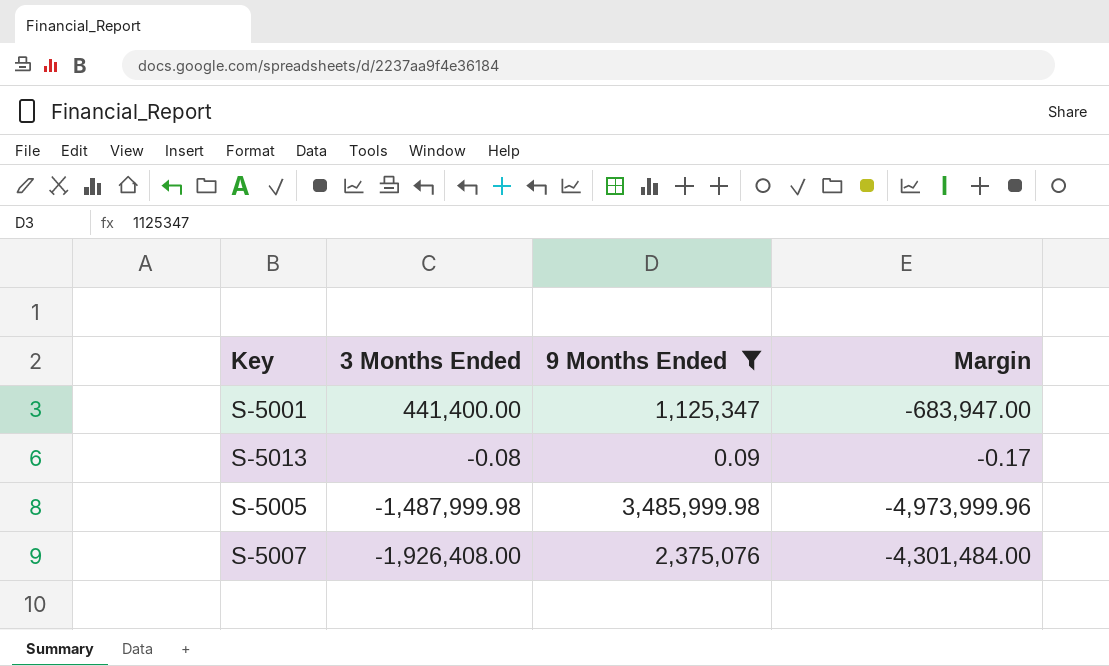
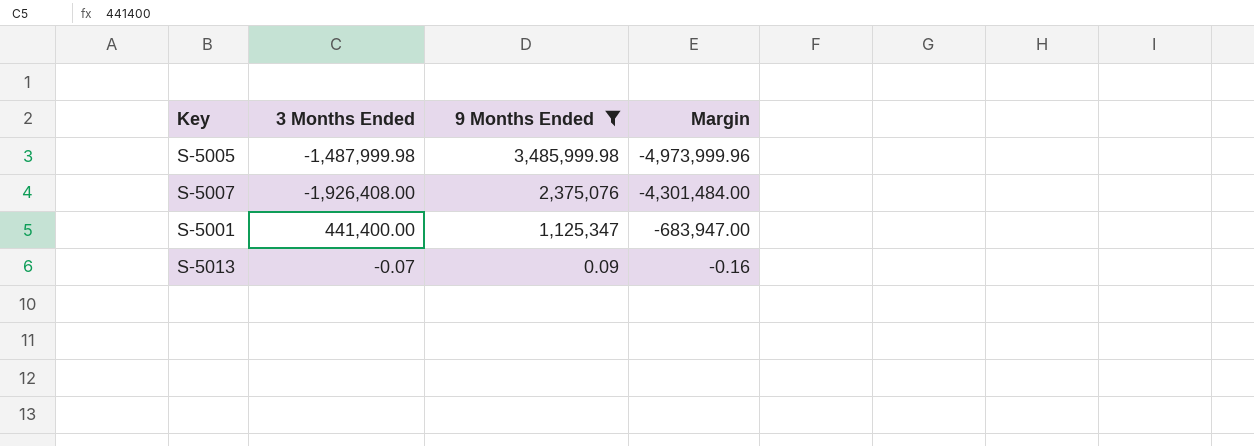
row order: 3 Months Ended descending -> 9 Months Ended descending
S-5013 | 3 Months Ended: -0.08 -> -0.07
S-5013 | Margin: -0.17 -> -0.16

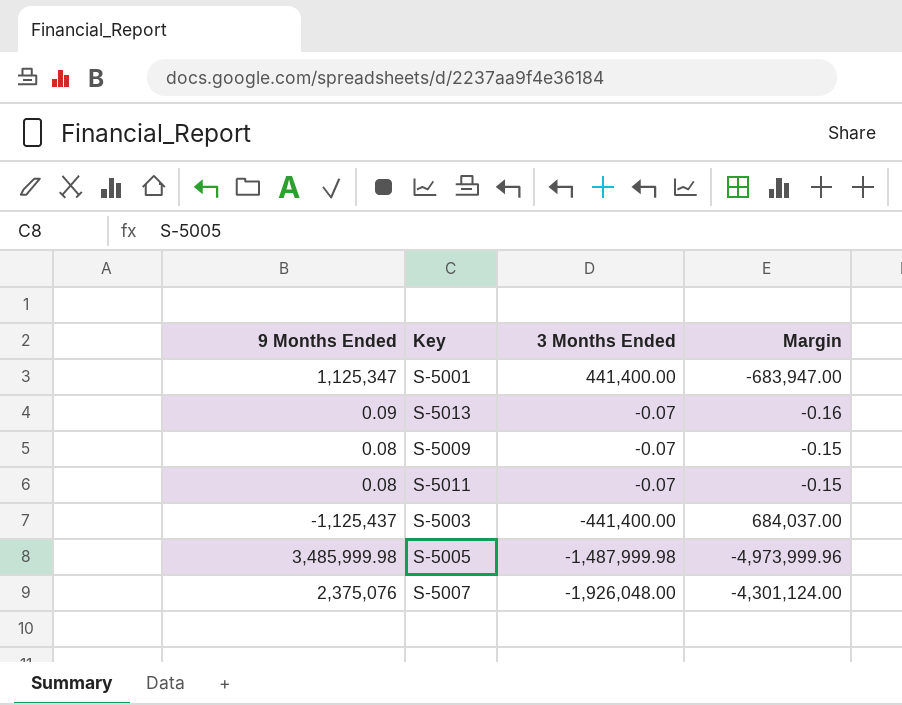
filter: 9 Months Ended >= 0.09 -> none
row order: 9 Months Ended descending -> 3 Months Ended descending
column 9 Months Ended | position: 3 -> 1
S-5007 | 3 Months Ended: -1,926,408.00 -> -1,926,048.00
S-5007 | Margin: -4,301,484.00 -> -4,301,124.00

